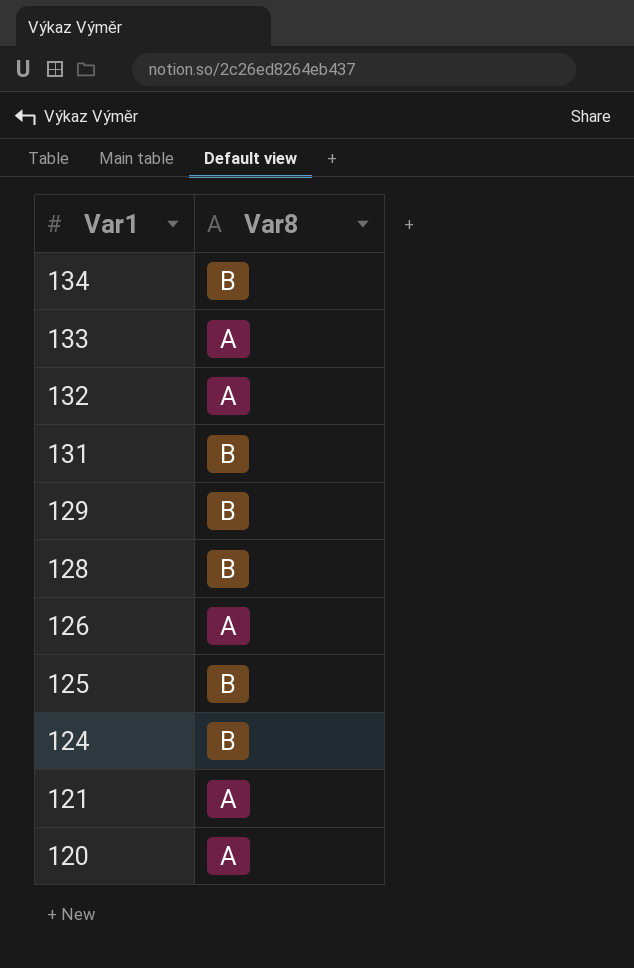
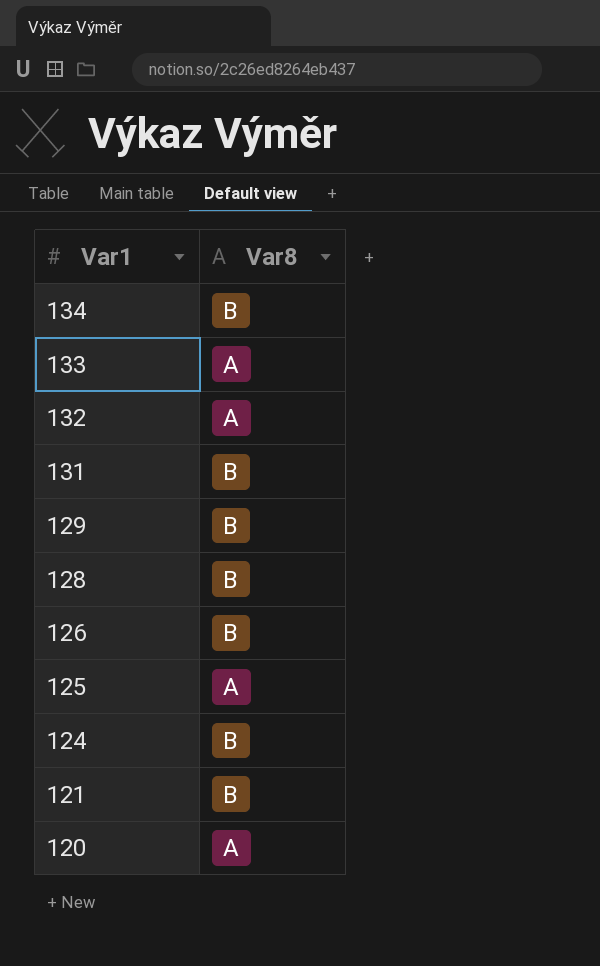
126 | Var8: A -> B
125 | Var8: B -> A
121 | Var8: A -> B

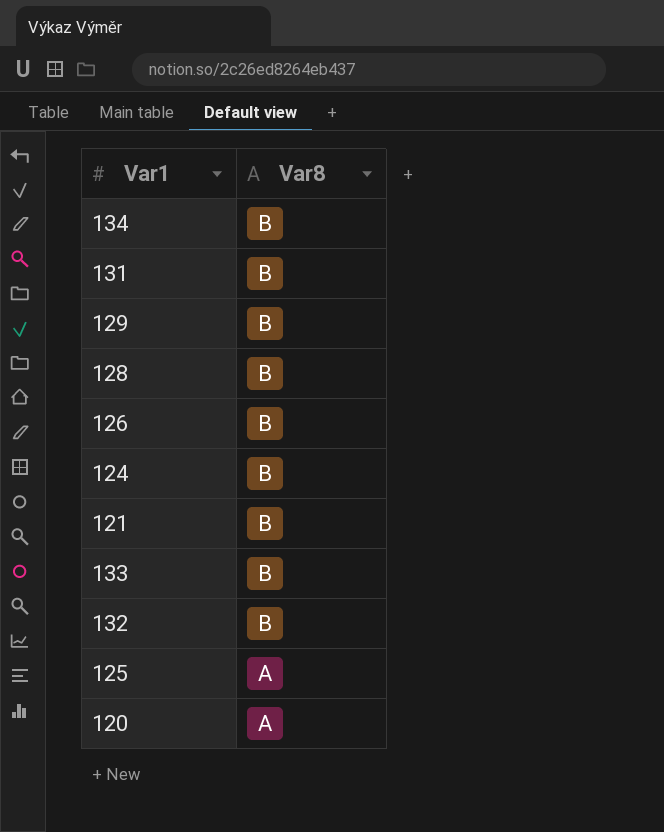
row order: Var1 descending -> Var8 descending
133 | Var8: A -> B
132 | Var8: A -> B

